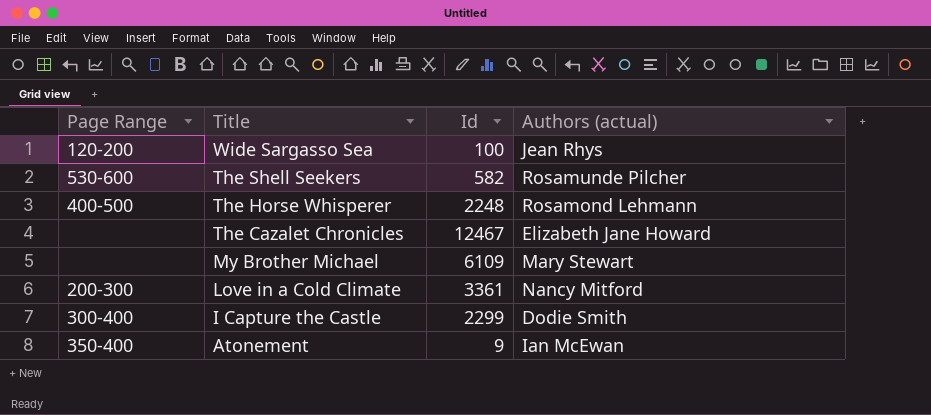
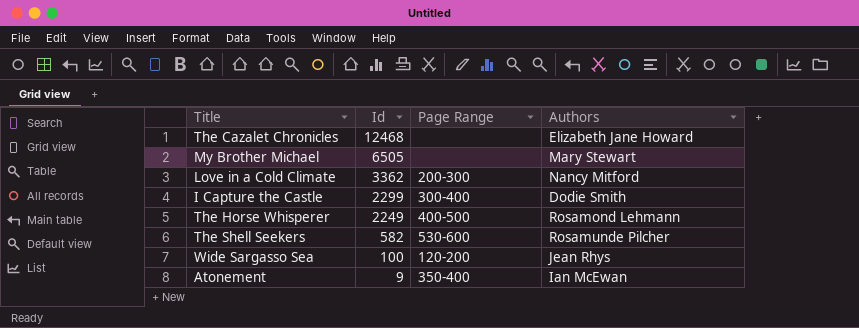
row order: Title descending -> Id descending
column Page Range | position: 1 -> 3
column name: Authors (actual) -> Authors
The Cazalet Chronicles | Id: 12467 -> 12468
My Brother Michael | Id: 6109 -> 6505
Love in a Cold Climate | Id: 3361 -> 3362
The Horse Whisperer | Id: 2248 -> 2249

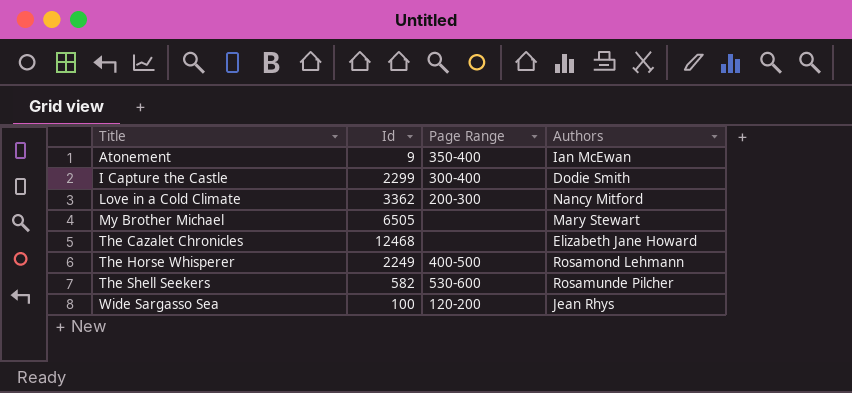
row order: Id descending -> Title ascending

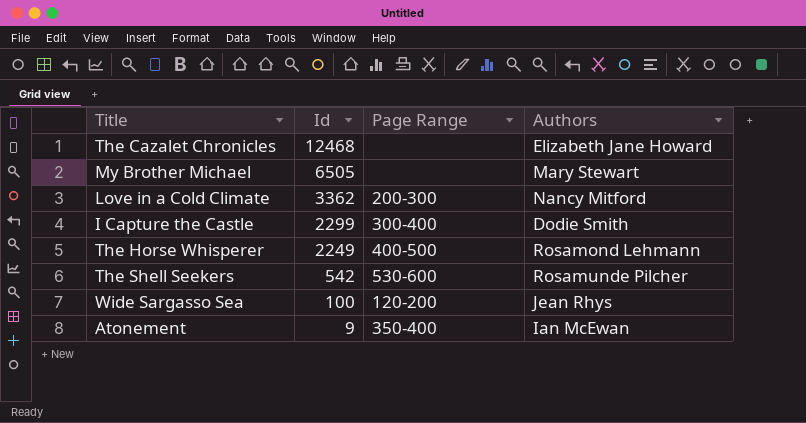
row order: Title ascending -> Id descending
The Shell Seekers | Id: 582 -> 542

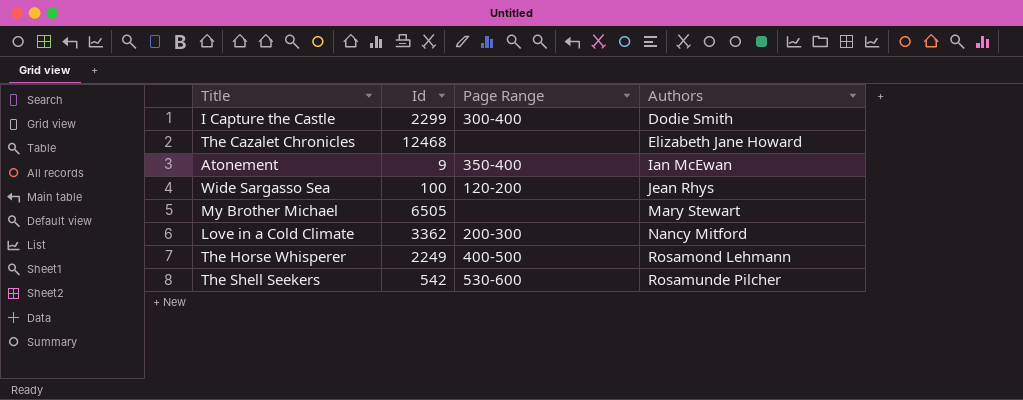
row order: Id descending -> Authors ascending

